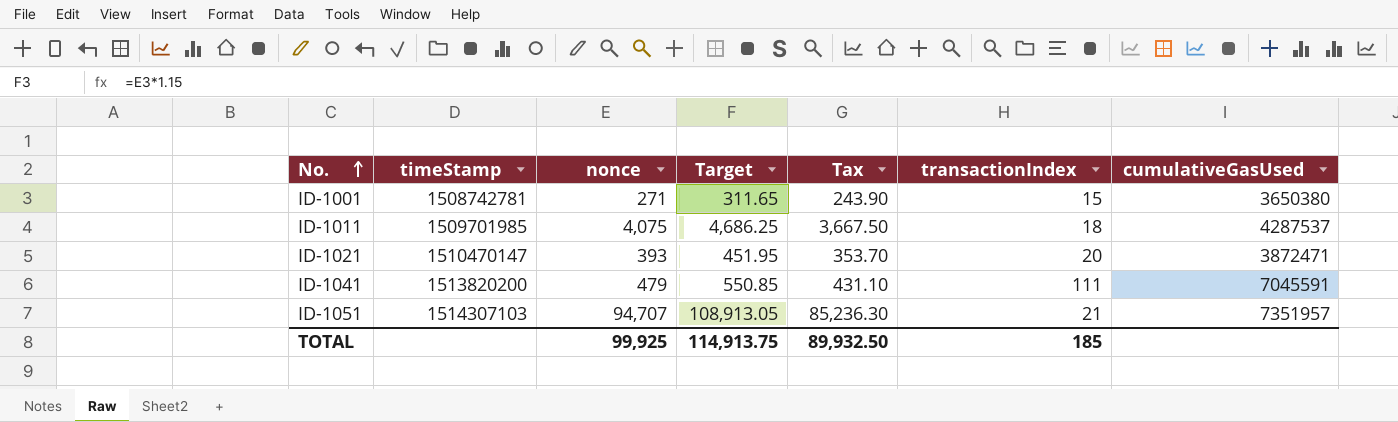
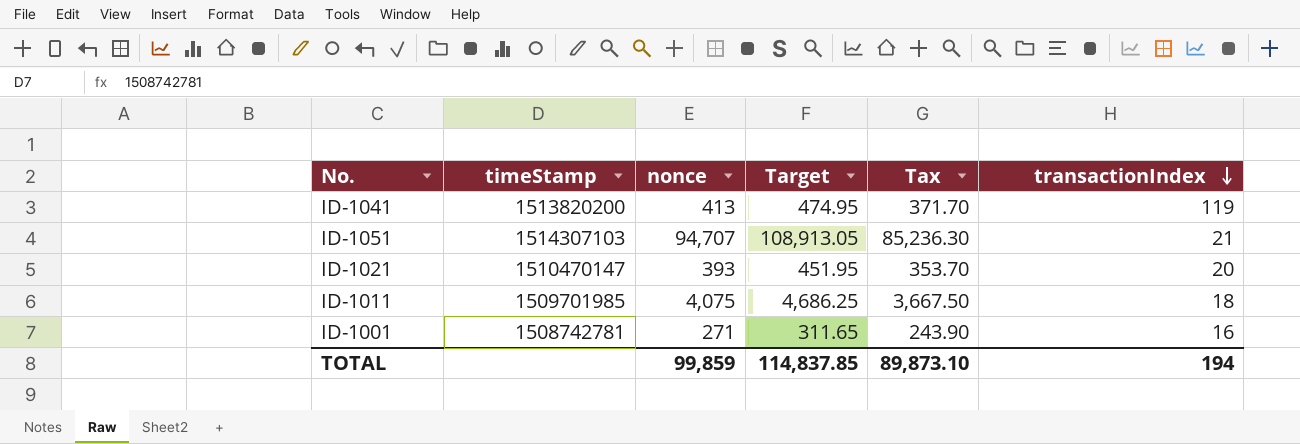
row order: No. ascending -> transactionIndex descending
column cumulativeGasUsed | position: 7 -> none
ID-1041 | nonce: 479 -> 413
ID-1041 | Target: 550.85 -> 474.95
ID-1041 | Tax: 431.10 -> 371.70
ID-1041 | transactionIndex: 111 -> 119
ID-1001 | transactionIndex: 15 -> 16
TOTAL | nonce: 99,925 -> 99,859
TOTAL | Target: 114,913.75 -> 114,837.85
TOTAL | Tax: 89,932.50 -> 89,873.10
TOTAL | transactionIndex: 185 -> 194

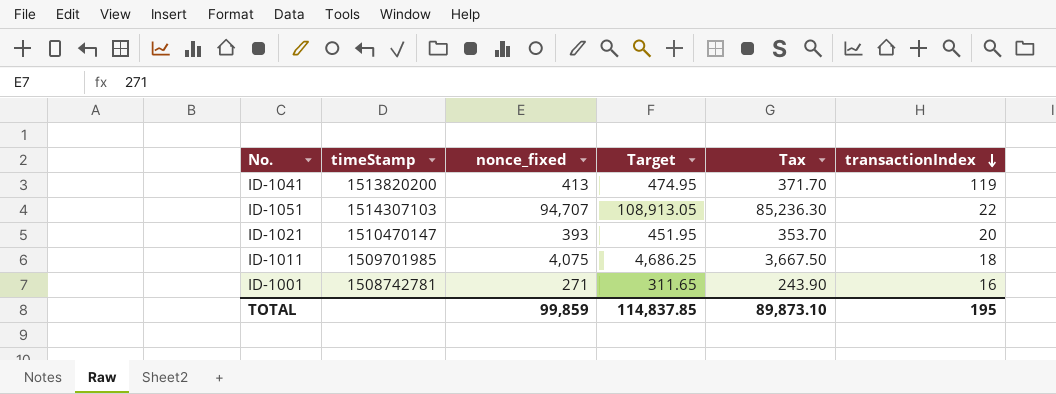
column name: nonce -> nonce_fixed
ID-1051 | transactionIndex: 21 -> 22
TOTAL | transactionIndex: 194 -> 195

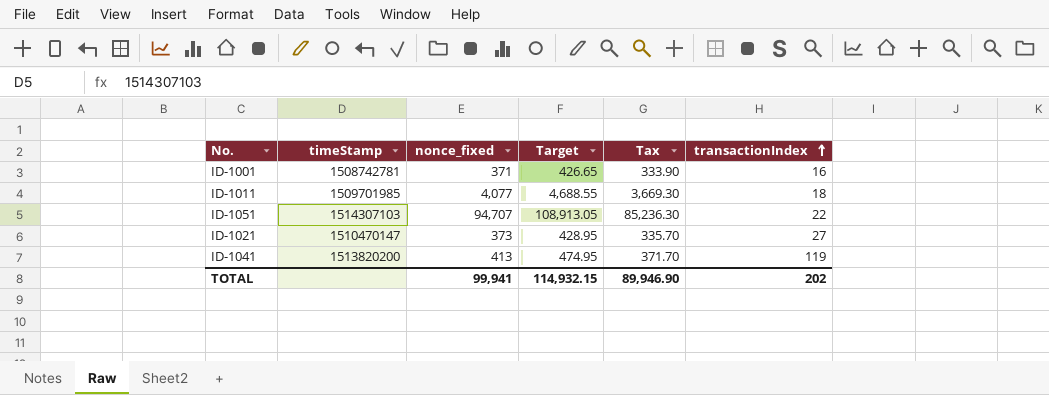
row order: transactionIndex descending -> transactionIndex ascending
ID-1001 | nonce_fixed: 271 -> 371
ID-1001 | Target: 311.65 -> 426.65
ID-1001 | Tax: 243.90 -> 333.90
ID-1011 | nonce_fixed: 4,075 -> 4,077
ID-1011 | Target: 4,686.25 -> 4,688.55
ID-1011 | Tax: 3,667.50 -> 3,669.30
ID-1021 | nonce_fixed: 393 -> 373
ID-1021 | Target: 451.95 -> 428.95
ID-1021 | Tax: 353.70 -> 335.70
ID-1021 | transactionIndex: 20 -> 27
TOTAL | nonce_fixed: 99,859 -> 99,941
TOTAL | Target: 114,837.85 -> 114,932.15
TOTAL | Tax: 89,873.10 -> 89,946.90
TOTAL | transactionIndex: 195 -> 202

